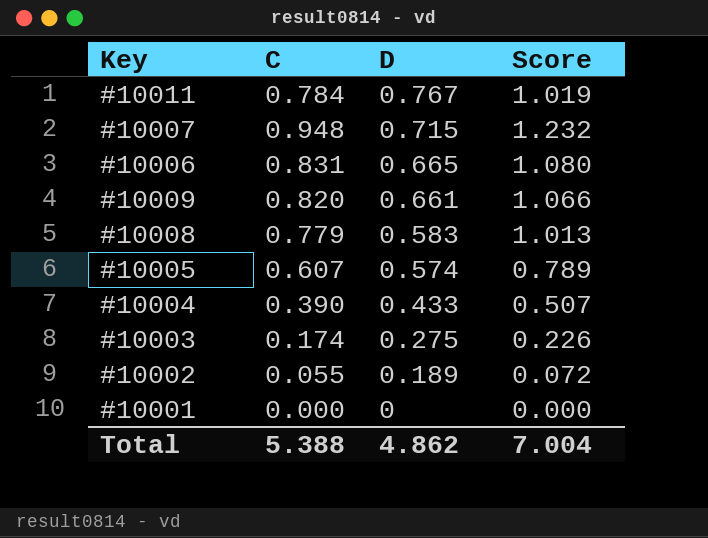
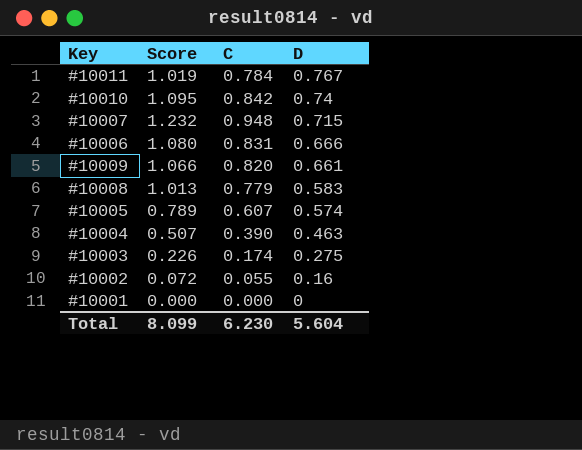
column Score | position: 4 -> 2
row #10010: none -> 1.095 | 0.842 | 0.74
#10006 | D: 0.665 -> 0.666
#10004 | D: 0.433 -> 0.463
#10002 | D: 0.189 -> 0.16
Total | Score: 7.004 -> 8.099
Total | C: 5.388 -> 6.230
Total | D: 4.862 -> 5.604

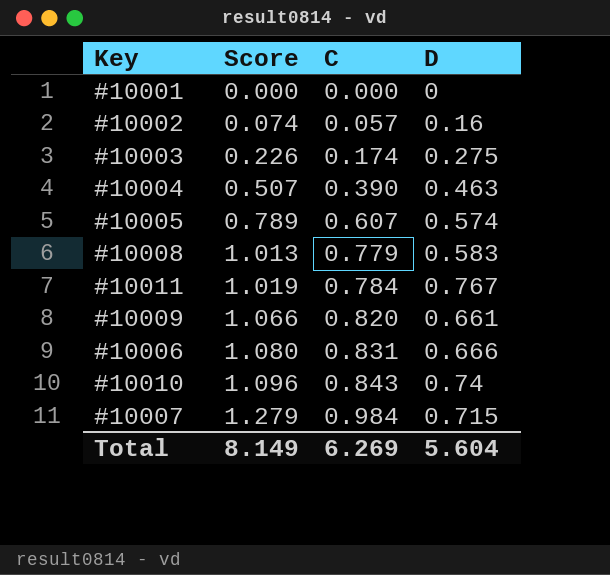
row order: D descending -> Score ascending
#10002 | Score: 0.072 -> 0.074
#10002 | C: 0.055 -> 0.057
#10010 | Score: 1.095 -> 1.096
#10010 | C: 0.842 -> 0.843
#10007 | Score: 1.232 -> 1.279
#10007 | C: 0.948 -> 0.984
Total | Score: 8.099 -> 8.149
Total | C: 6.230 -> 6.269

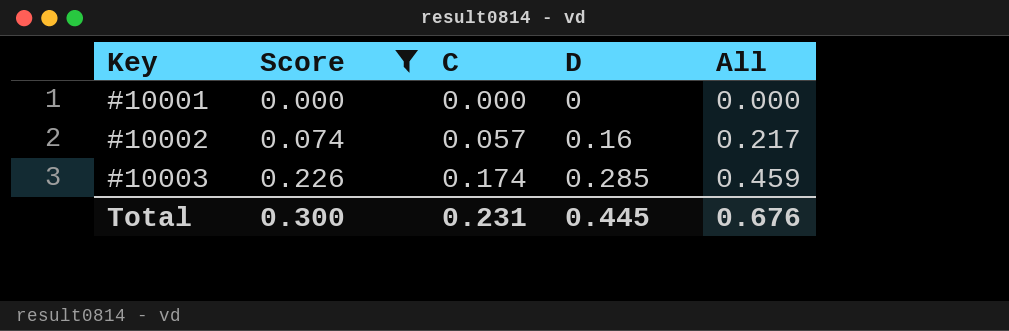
filter: none -> Score <= 0.226
column All | formula: none -> [C] + [D]
#10003 | D: 0.275 -> 0.285
Total | Score: 8.149 -> 0.300
Total | C: 6.269 -> 0.231
Total | D: 5.604 -> 0.445

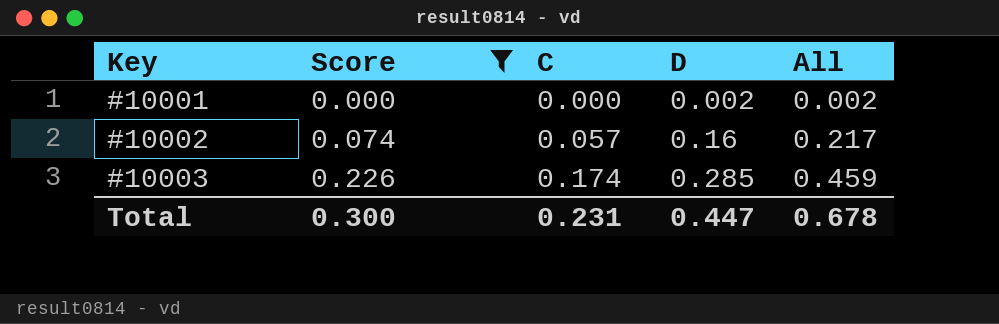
#10001 | D: 0 -> 0.002
#10001 | All: 0.000 -> 0.002
Total | D: 0.445 -> 0.447
Total | All: 0.676 -> 0.678

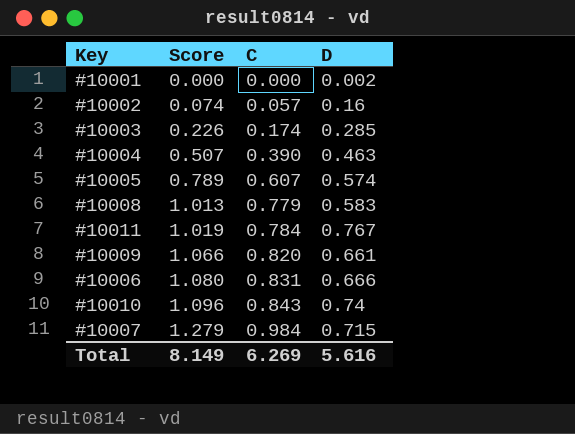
filter: Score <= 0.226 -> none
column All | formula: [C] + [D] -> none
Total | Score: 0.300 -> 8.149
Total | C: 0.231 -> 6.269
Total | D: 0.447 -> 5.616

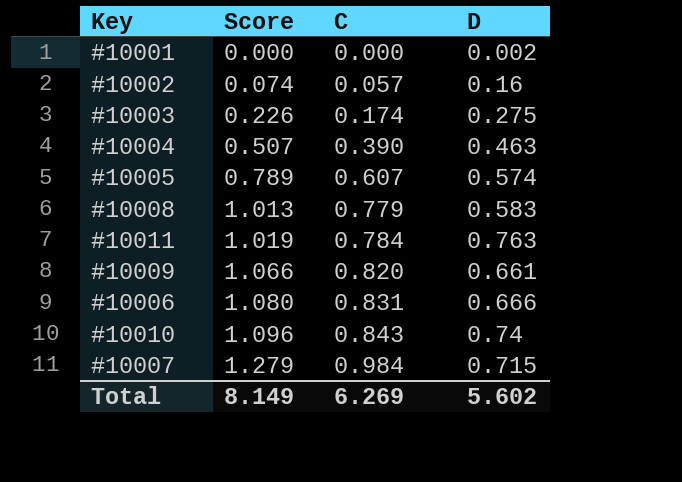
#10003 | D: 0.285 -> 0.275
#10011 | D: 0.767 -> 0.763
Total | D: 5.616 -> 5.602

